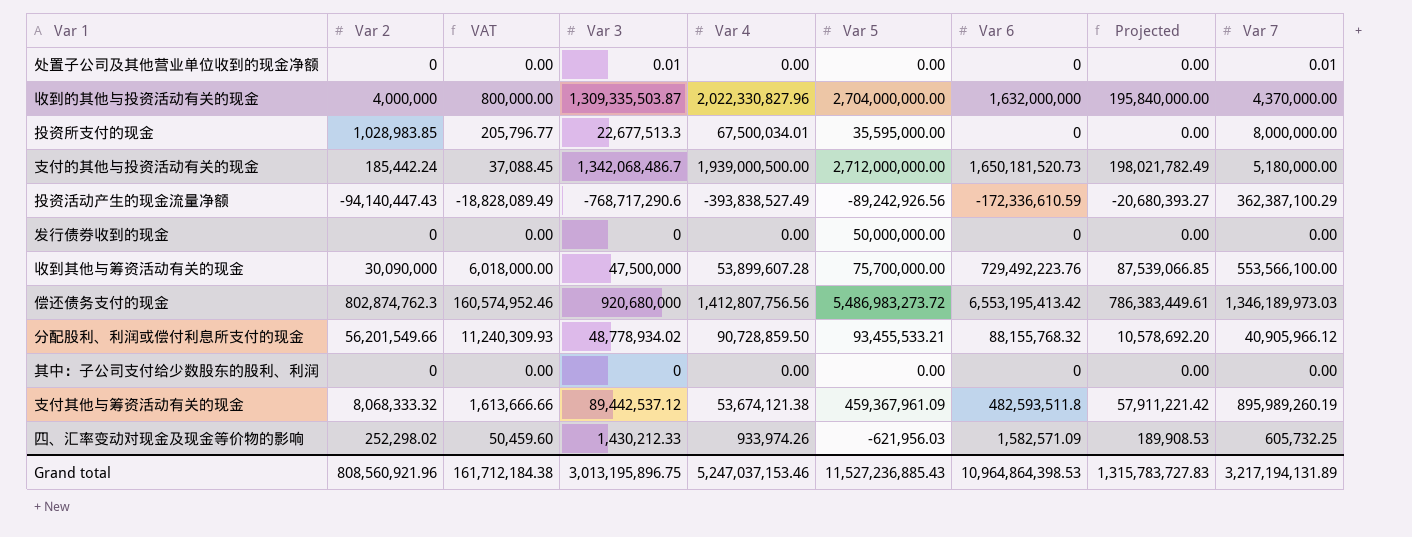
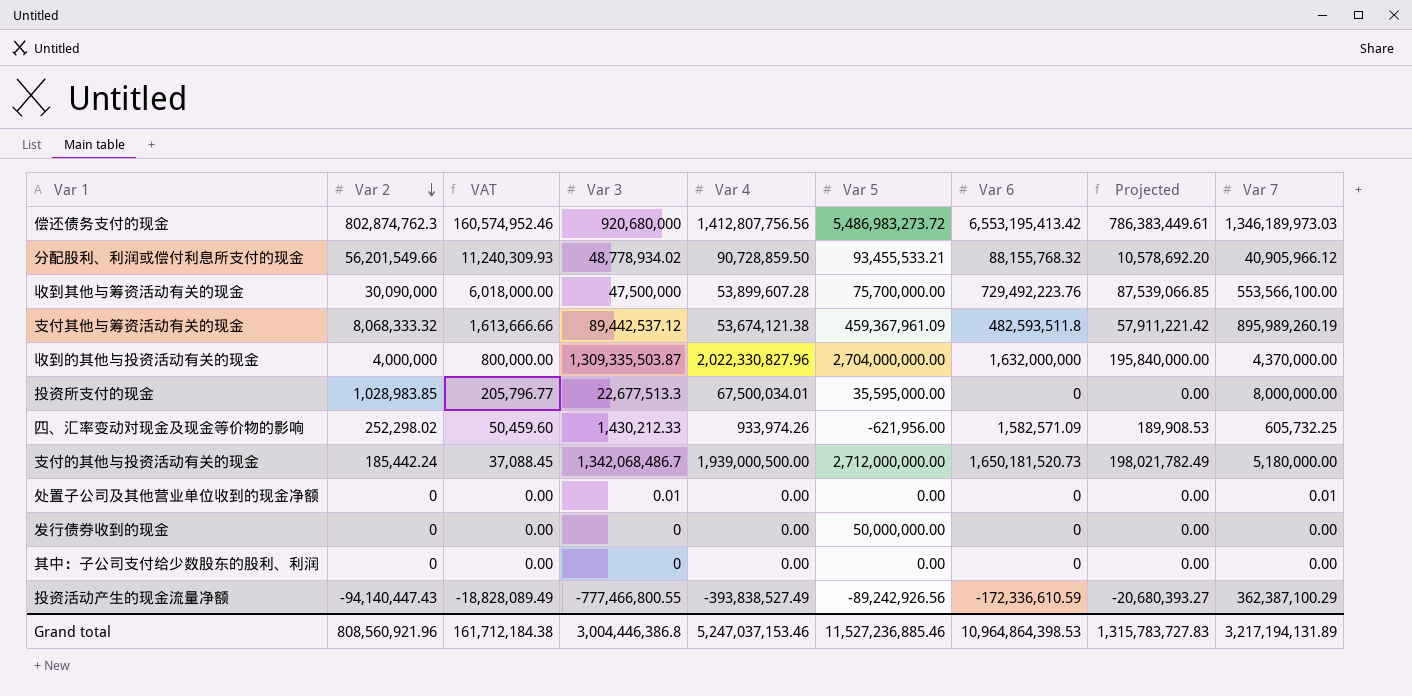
row order: none -> Var 2 descending
四、汇率变动对现金及现金等价物的影响 | Var 5: -621,956.03 -> -621,956.00
投资活动产生的现金流量净额 | Var 3: -768,717,290.6 -> -777,466,800.55
Grand total | Var 3: 3,013,195,896.75 -> 3,004,446,386.8
Grand total | Var 5: 11,527,236,885.43 -> 11,527,236,885.46

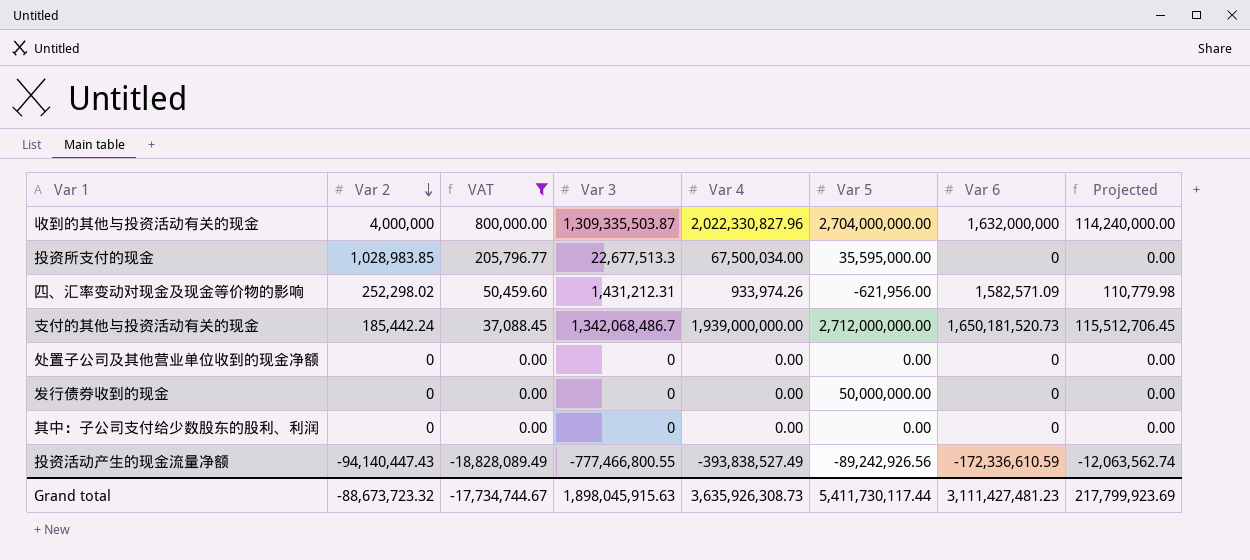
filter: none -> VAT <= 800,000.00
column Var 7 | position: 9 -> none
column Projected | formula: [Var 6] * 0.12 -> [Var 6] * 0.07
投资所支付的现金 | Var 4: 67,500,034.01 -> 67,500,034.00
四、汇率变动对现金及现金等价物的影响 | Var 3: 1,430,212.33 -> 1,431,212.31
支付的其他与投资活动有关的现金 | Var 4: 1,939,000,500.00 -> 1,939,000,000.00
处置子公司及其他营业单位收到的现金净额 | Var 3: 0.01 -> 0
Grand total | Var 2: 808,560,921.96 -> -88,673,723.32
Grand total | VAT: 161,712,184.38 -> -17,734,744.67
Grand total | Var 3: 3,004,446,386.8 -> 1,898,045,915.63
Grand total | Var 4: 5,247,037,153.46 -> 3,635,926,308.73
Grand total | Var 5: 11,527,236,885.46 -> 5,411,730,117.44
Grand total | Var 6: 10,964,864,398.53 -> 3,111,427,481.23
Grand total | Projected: 1,315,783,727.83 -> 217,799,923.69

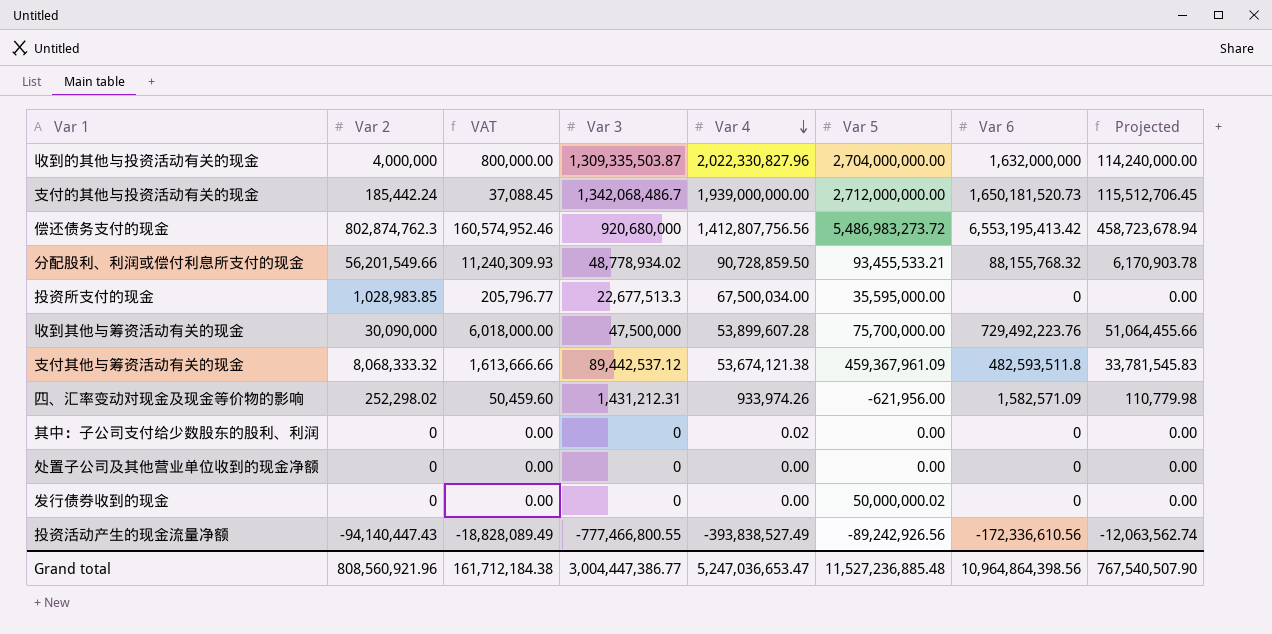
filter: VAT <= 800,000.00 -> none
row order: Var 2 descending -> Var 4 descending
其中：子公司支付给少数股东的股利、利润 | Var 4: 0.00 -> 0.02
发行债券收到的现金 | Var 5: 50,000,000.00 -> 50,000,000.02
投资活动产生的现金流量净额 | Var 6: -172,336,610.59 -> -172,336,610.56
Grand total | Var 2: -88,673,723.32 -> 808,560,921.96
Grand total | VAT: -17,734,744.67 -> 161,712,184.38
Grand total | Var 3: 1,898,045,915.63 -> 3,004,447,386.77
Grand total | Var 4: 3,635,926,308.73 -> 5,247,036,653.47
Grand total | Var 5: 5,411,730,117.44 -> 11,527,236,885.48
Grand total | Var 6: 3,111,427,481.23 -> 10,964,864,398.56
Grand total | Projected: 217,799,923.69 -> 767,540,507.90

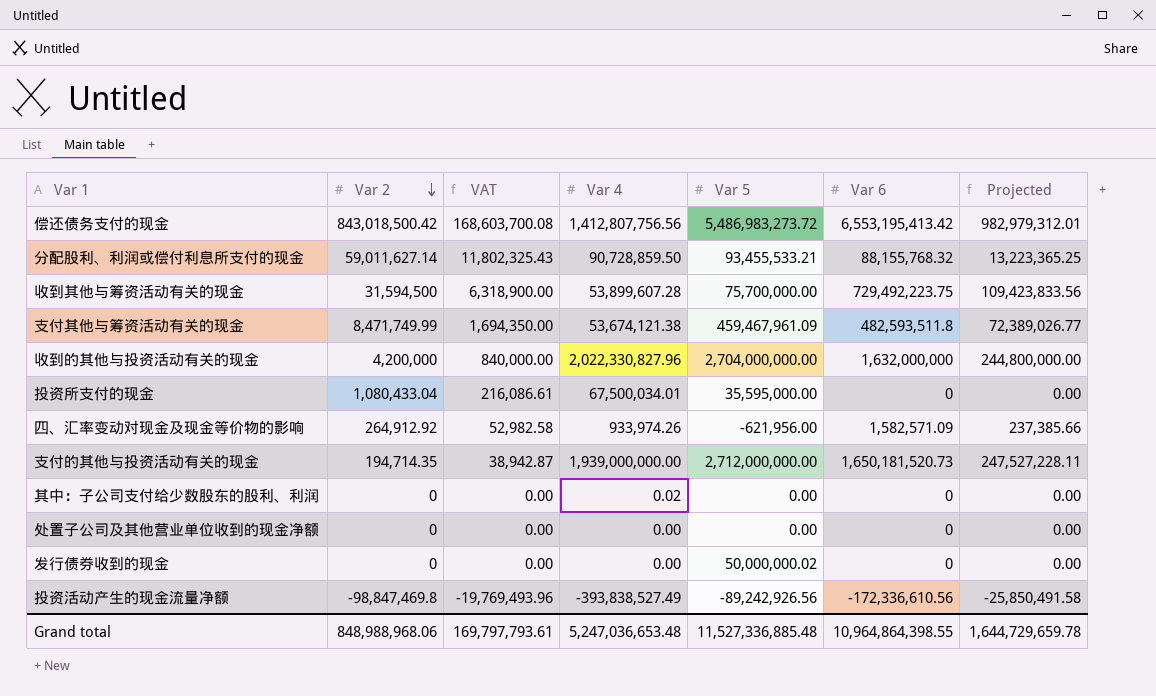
row order: Var 4 descending -> Var 2 descending
column Var 3 | position: 4 -> none
column Projected | formula: [Var 6] * 0.07 -> [Var 6] * 0.15
偿还债务支付的现金 | Var 2: 802,874,762.3 -> 843,018,500.42
偿还债务支付的现金 | VAT: 160,574,952.46 -> 168,603,700.08
分配股利、利润或偿付利息所支付的现金 | Var 2: 56,201,549.66 -> 59,011,627.14
分配股利、利润或偿付利息所支付的现金 | VAT: 11,240,309.93 -> 11,802,325.43
收到其他与筹资活动有关的现金 | Var 2: 30,090,000 -> 31,594,500
收到其他与筹资活动有关的现金 | VAT: 6,018,000.00 -> 6,318,900.00
收到其他与筹资活动有关的现金 | Var 6: 729,492,223.76 -> 729,492,223.75
支付其他与筹资活动有关的现金 | Var 2: 8,068,333.32 -> 8,471,749.99
支付其他与筹资活动有关的现金 | VAT: 1,613,666.66 -> 1,694,350.00
支付其他与筹资活动有关的现金 | Var 5: 459,367,961.09 -> 459,467,961.09
收到的其他与投资活动有关的现金 | Var 2: 4,000,000 -> 4,200,000
收到的其他与投资活动有关的现金 | VAT: 800,000.00 -> 840,000.00
投资所支付的现金 | Var 2: 1,028,983.85 -> 1,080,433.04
投资所支付的现金 | VAT: 205,796.77 -> 216,086.61
投资所支付的现金 | Var 4: 67,500,034.00 -> 67,500,034.01
四、汇率变动对现金及现金等价物的影响 | Var 2: 252,298.02 -> 264,912.92
四、汇率变动对现金及现金等价物的影响 | VAT: 50,459.60 -> 52,982.58
支付的其他与投资活动有关的现金 | Var 2: 185,442.24 -> 194,714.35
支付的其他与投资活动有关的现金 | VAT: 37,088.45 -> 38,942.87
投资活动产生的现金流量净额 | Var 2: -94,140,447.43 -> -98,847,469.8
投资活动产生的现金流量净额 | VAT: -18,828,089.49 -> -19,769,493.96
Grand total | Var 2: 808,560,921.96 -> 848,988,968.06
Grand total | VAT: 161,712,184.38 -> 169,797,793.61
Grand total | Var 4: 5,247,036,653.47 -> 5,247,036,653.48
Grand total | Var 5: 11,527,236,885.48 -> 11,527,336,885.48
Grand total | Var 6: 10,964,864,398.56 -> 10,964,864,398.55
Grand total | Projected: 767,540,507.90 -> 1,644,729,659.78

